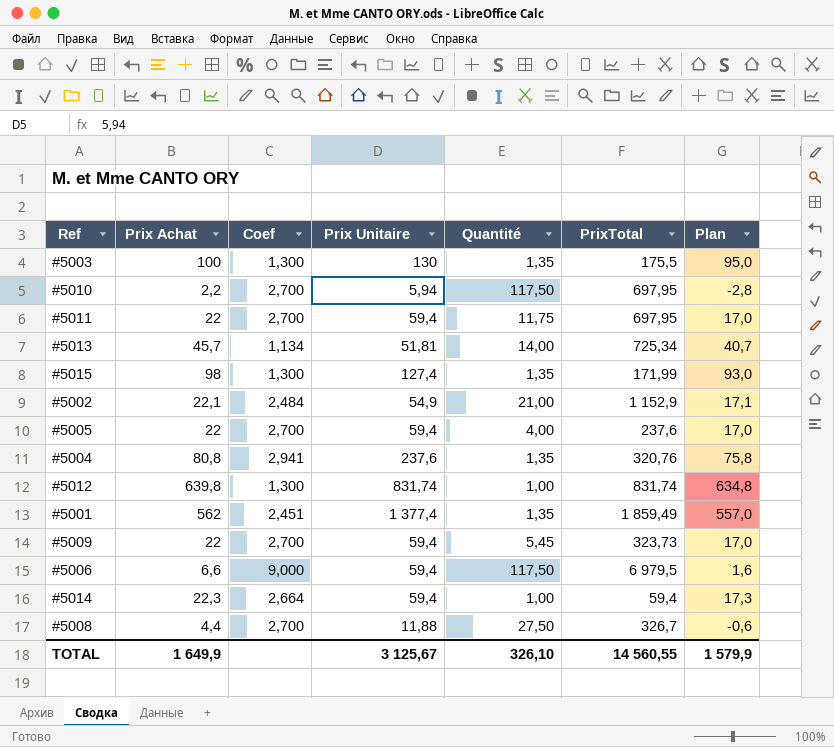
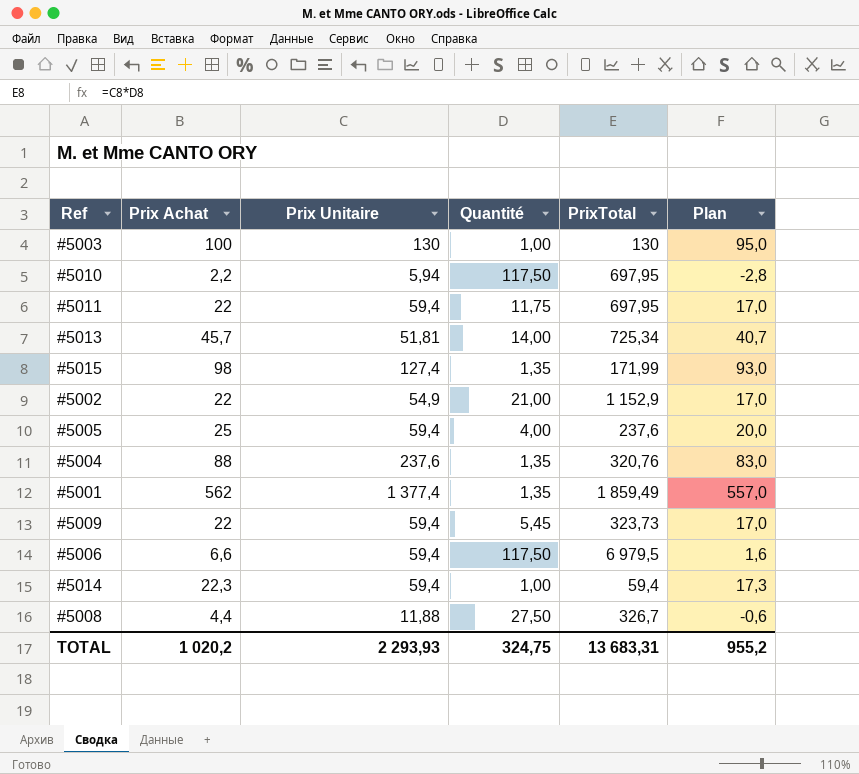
column Coef | formula: [Prix Unitaire] / [Prix Achat] -> none
row #5012: 639,8 | 1,300 | 831,74 | 1,00 | 831,74 | 634,8 -> none
#5003 | Quantité: 1,35 -> 1,00
#5003 | PrixTotal: 175,5 -> 130
#5002 | Prix Achat: 22,1 -> 22
#5002 | Plan: 17,1 -> 17,0
#5005 | Prix Achat: 22 -> 25
#5005 | Plan: 17,0 -> 20,0
#5004 | Prix Achat: 80,8 -> 88
#5004 | Plan: 75,8 -> 83,0
TOTAL | Prix Achat: 1 649,9 -> 1 020,2
TOTAL | Prix Unitaire: 3 125,67 -> 2 293,93
TOTAL | Quantité: 326,10 -> 324,75
TOTAL | PrixTotal: 14 560,55 -> 13 683,31
TOTAL | Plan: 1 579,9 -> 955,2

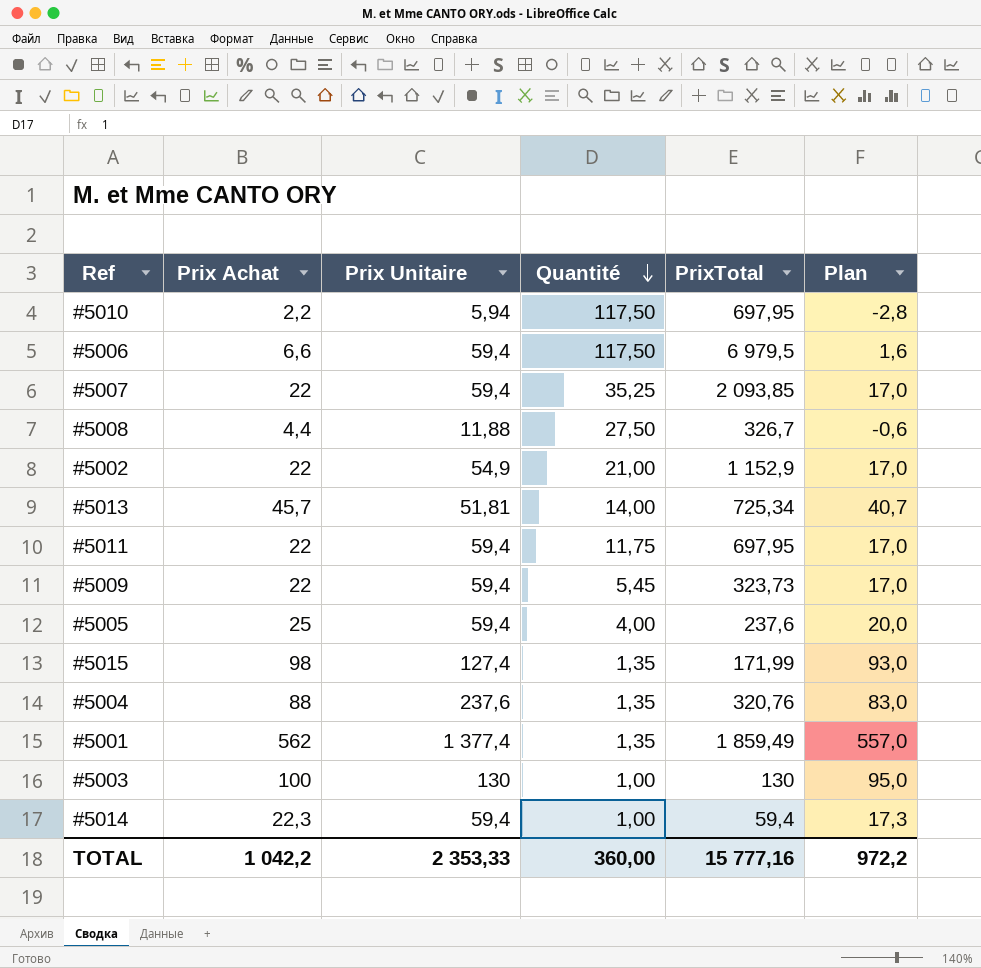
row order: none -> Quantité descending
row #5007: none -> 22 | 59,4 | 35,25 | 2 093,85 | 17,0
TOTAL | Prix Achat: 1 020,2 -> 1 042,2
TOTAL | Prix Unitaire: 2 293,93 -> 2 353,33
TOTAL | Quantité: 324,75 -> 360,00
TOTAL | PrixTotal: 13 683,31 -> 15 777,16
TOTAL | Plan: 955,2 -> 972,2

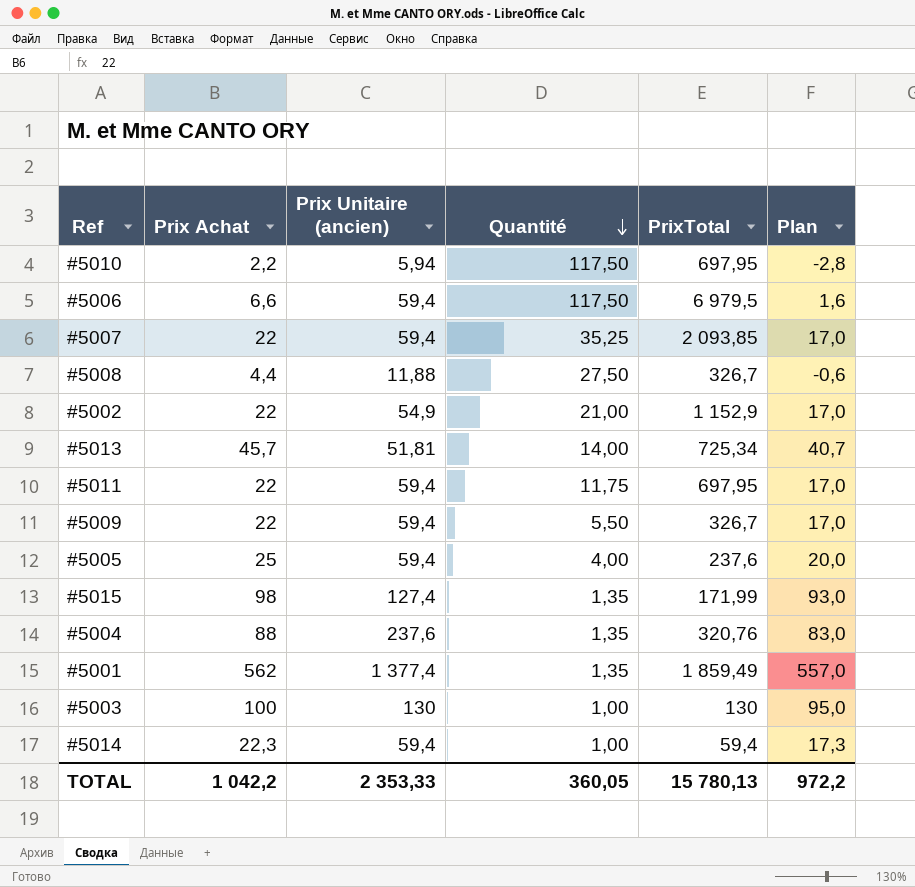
column name: Prix Unitaire -> Prix Unitaire (ancien)
#5009 | Quantité: 5,45 -> 5,50
#5009 | PrixTotal: 323,73 -> 326,7
TOTAL | Quantité: 360,00 -> 360,05
TOTAL | PrixTotal: 15 777,16 -> 15 780,13

